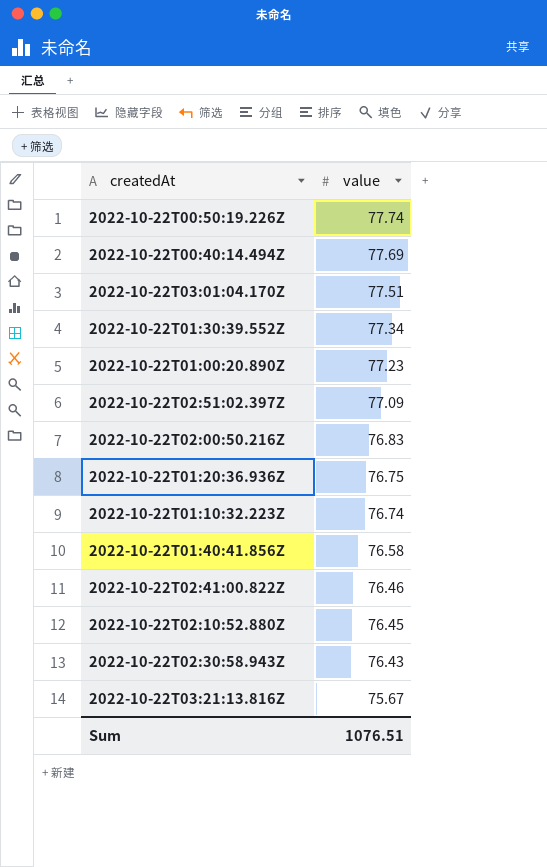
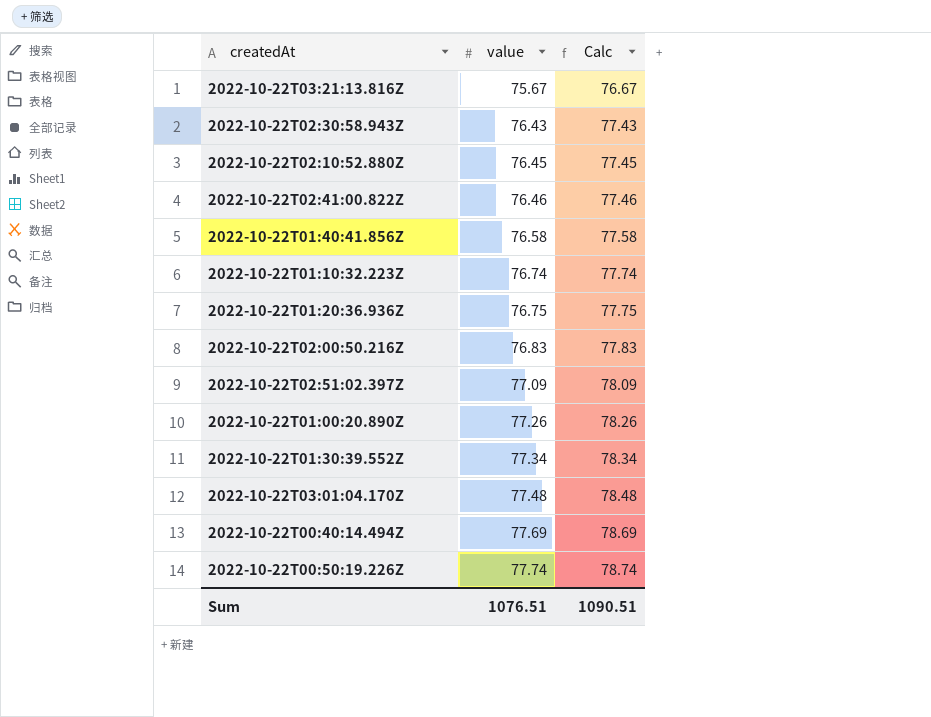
row order: value descending -> value ascending
column Calc | formula: none -> [value] + 1
2022-10-22T01:00:20.890Z | value: 77.23 -> 77.26
2022-10-22T03:01:04.170Z | value: 77.51 -> 77.48

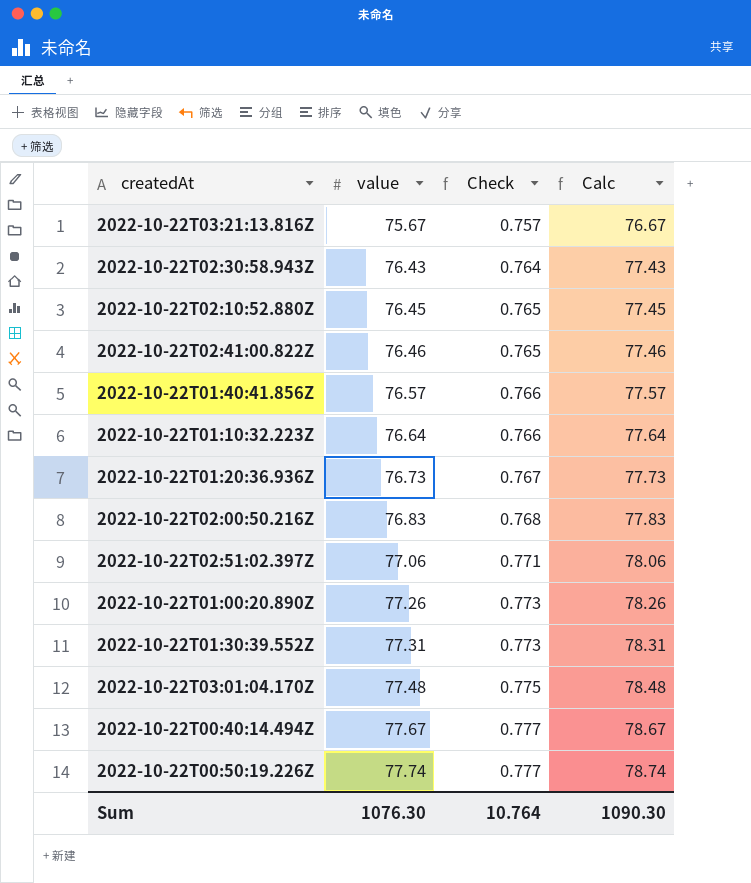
column Check | formula: none -> [value] * 0.01
2022-10-22T01:40:41.856Z | value: 76.58 -> 76.57
2022-10-22T01:40:41.856Z | Calc: 77.58 -> 77.57
2022-10-22T01:10:32.223Z | value: 76.74 -> 76.64
2022-10-22T01:10:32.223Z | Calc: 77.74 -> 77.64
2022-10-22T01:20:36.936Z | value: 76.75 -> 76.73
2022-10-22T01:20:36.936Z | Calc: 77.75 -> 77.73
2022-10-22T02:51:02.397Z | value: 77.09 -> 77.06
2022-10-22T02:51:02.397Z | Calc: 78.09 -> 78.06
2022-10-22T01:30:39.552Z | value: 77.34 -> 77.31
2022-10-22T01:30:39.552Z | Calc: 78.34 -> 78.31
2022-10-22T00:40:14.494Z | value: 77.69 -> 77.67
2022-10-22T00:40:14.494Z | Calc: 78.69 -> 78.67
Sum | value: 1076.51 -> 1076.30
Sum | Calc: 1090.51 -> 1090.30

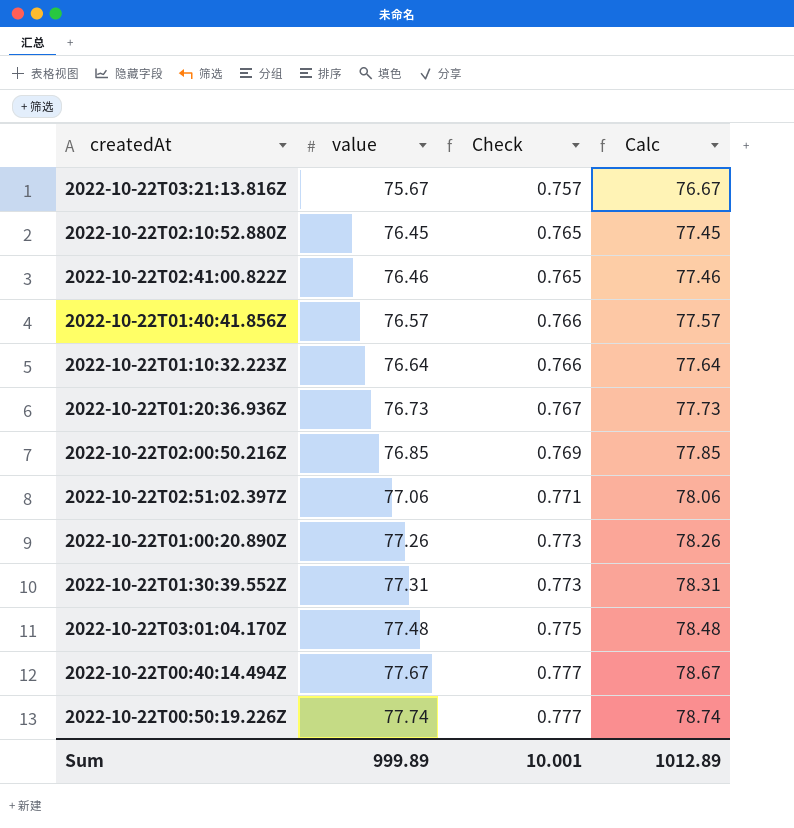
row 2022-10-22T02:30:58.943Z: 76.43 | 0.764 | 77.43 -> none
2022-10-22T02:00:50.216Z | value: 76.83 -> 76.85
2022-10-22T02:00:50.216Z | Check: 0.768 -> 0.769
2022-10-22T02:00:50.216Z | Calc: 77.83 -> 77.85
Sum | value: 1076.30 -> 999.89
Sum | Check: 10.764 -> 10.001
Sum | Calc: 1090.30 -> 1012.89

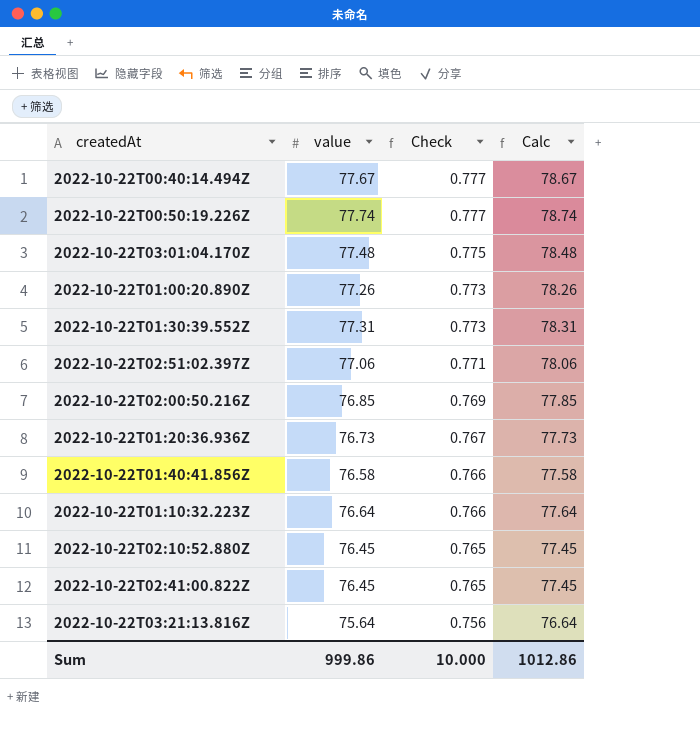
row order: value ascending -> Check descending
2022-10-22T01:40:41.856Z | value: 76.57 -> 76.58
2022-10-22T01:40:41.856Z | Calc: 77.57 -> 77.58
2022-10-22T02:41:00.822Z | value: 76.46 -> 76.45
2022-10-22T02:41:00.822Z | Calc: 77.46 -> 77.45
2022-10-22T03:21:13.816Z | value: 75.67 -> 75.64
2022-10-22T03:21:13.816Z | Check: 0.757 -> 0.756
2022-10-22T03:21:13.816Z | Calc: 76.67 -> 76.64
Sum | value: 999.89 -> 999.86
Sum | Check: 10.001 -> 10.000
Sum | Calc: 1012.89 -> 1012.86

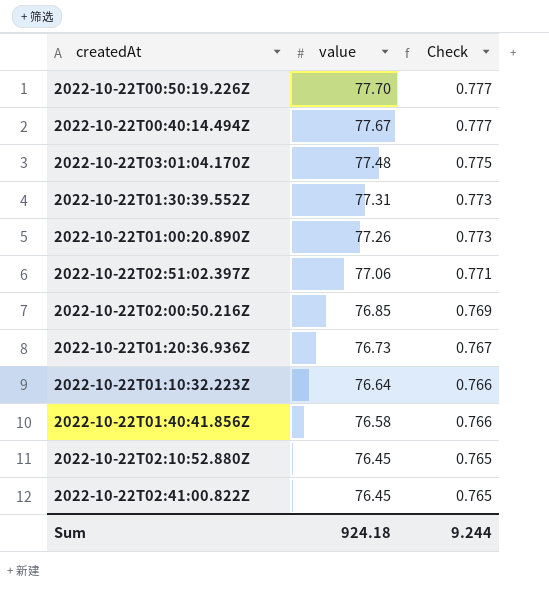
row order: Check descending -> value descending
column Calc | formula: [value] + 1 -> none
row 2022-10-22T03:21:13.816Z: 75.64 | 0.756 | 76.64 -> none
2022-10-22T00:50:19.226Z | value: 77.74 -> 77.70
Sum | value: 999.86 -> 924.18
Sum | Check: 10.000 -> 9.244

